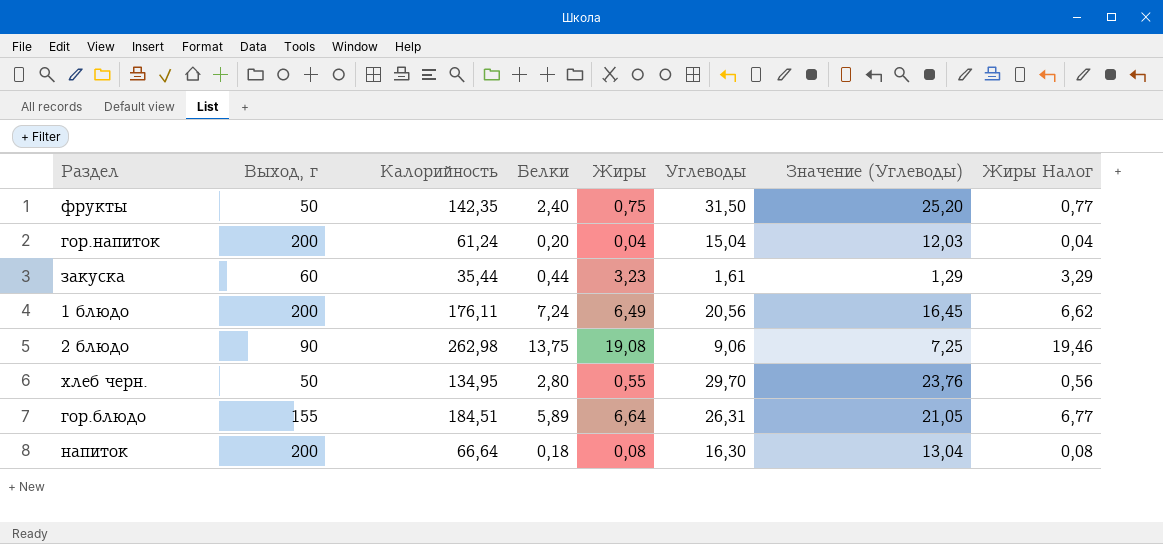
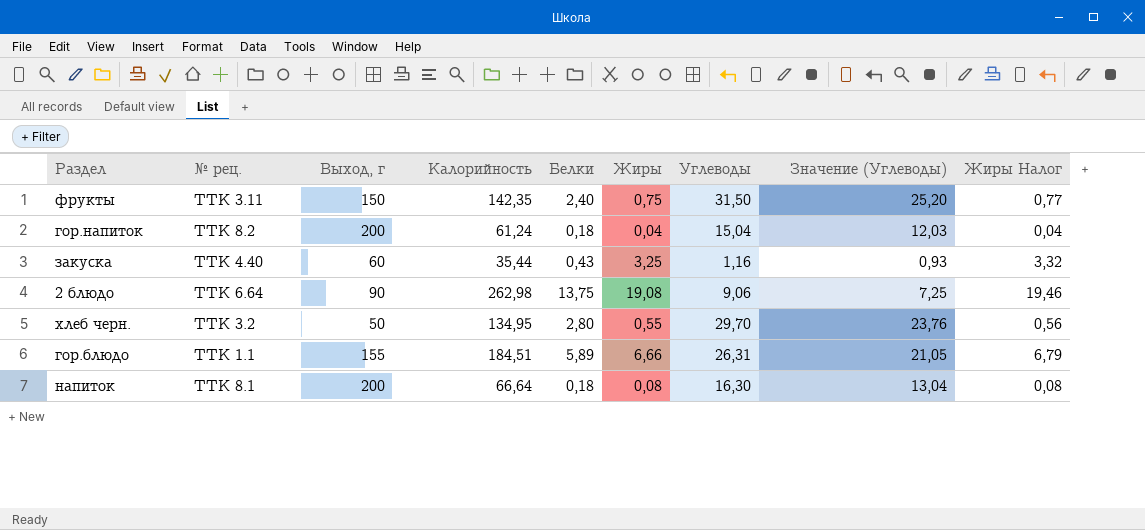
column № рец. | position: none -> 2
row 1 блюдо: 200 | 176,11 | 7,24 | 6,49 | 20,56 | 16,45 | 6,62 -> none
фрукты | Выход, г: 50 -> 150
гор.напиток | Белки: 0,20 -> 0,18
закуска | Белки: 0,44 -> 0,43
закуска | Жиры: 3,23 -> 3,25
закуска | Углеводы: 1,61 -> 1,16
закуска | Значение (Углеводы): 1,29 -> 0,93
закуска | Жиры Налог: 3,29 -> 3,32
гор.блюдо | Жиры: 6,64 -> 6,66
гор.блюдо | Жиры Налог: 6,77 -> 6,79

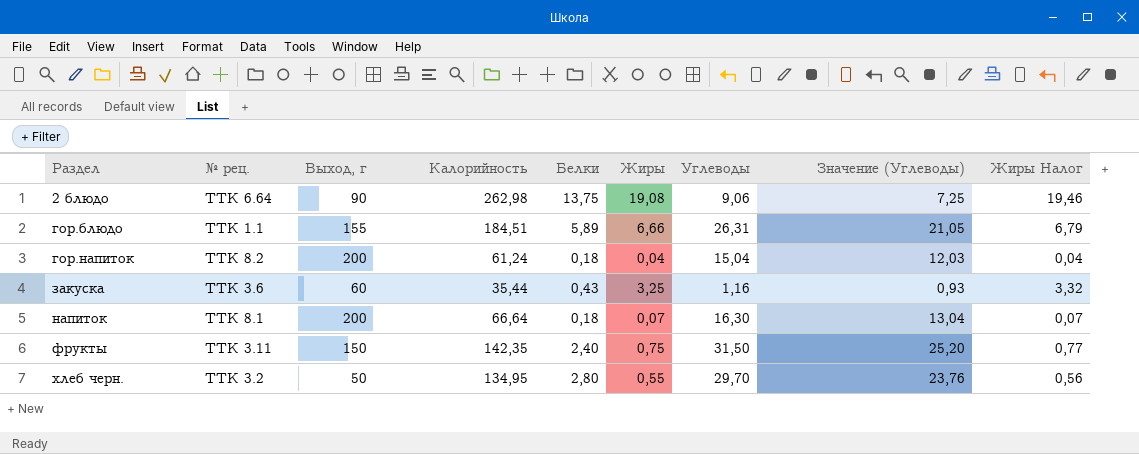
row order: none -> Раздел ascending
закуска | № рец.: ТТК 4.40 -> ТТК 3.6
напиток | Жиры: 0,08 -> 0,07
напиток | Жиры Налог: 0,08 -> 0,07

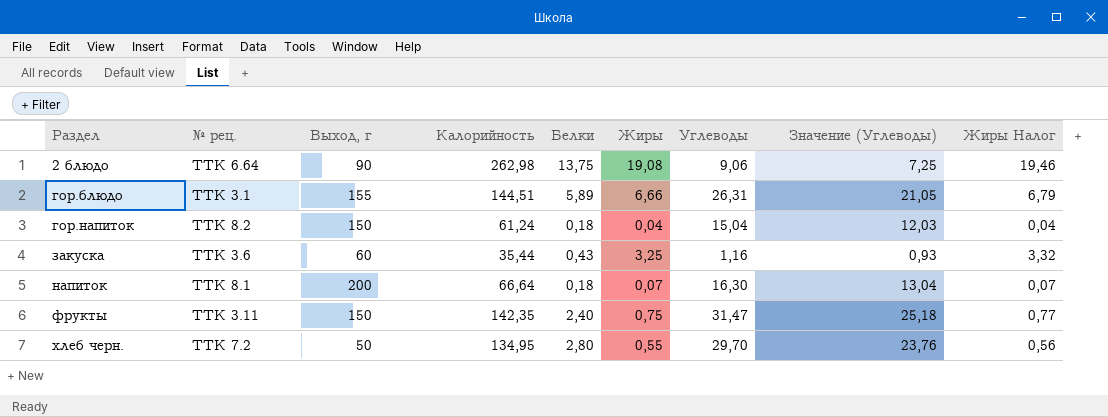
гор.блюдо | № рец.: ТТК 1.1 -> ТТК 3.1
гор.блюдо | Калорийность: 184,51 -> 144,51
гор.напиток | Выход, г: 200 -> 150
фрукты | Углеводы: 31,50 -> 31,47
фрукты | Значение (Углеводы): 25,20 -> 25,18
хлеб черн. | № рец.: ТТК 3.2 -> ТТК 7.2

